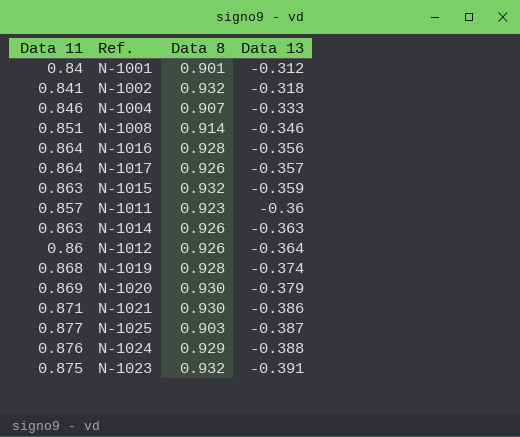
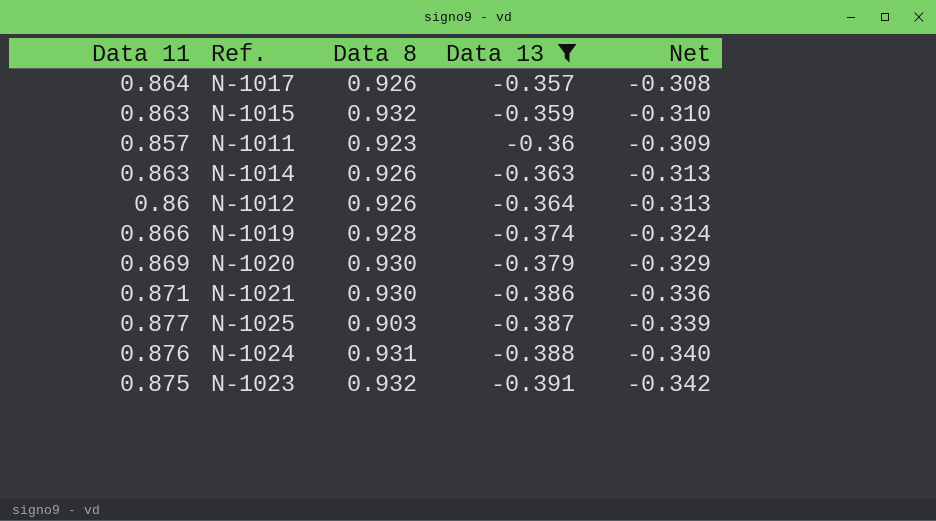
filter: none -> Data 13 <= -0.357
column Net | formula: none -> [Data 11] * [Data 13]
N-1019 | Data 11: 0.868 -> 0.866
N-1024 | Data 8: 0.929 -> 0.931

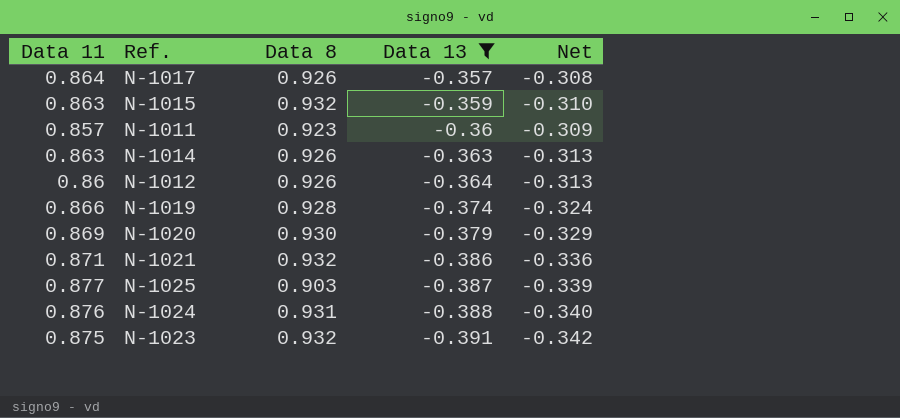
N-1021 | Data 8: 0.930 -> 0.932

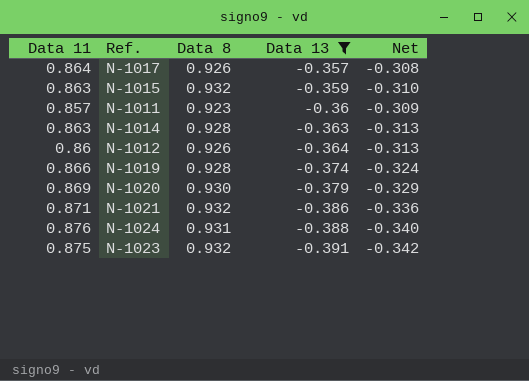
row N-1025: 0.877 | 0.903 | -0.387 | -0.339 -> none
N-1014 | Data 8: 0.926 -> 0.928

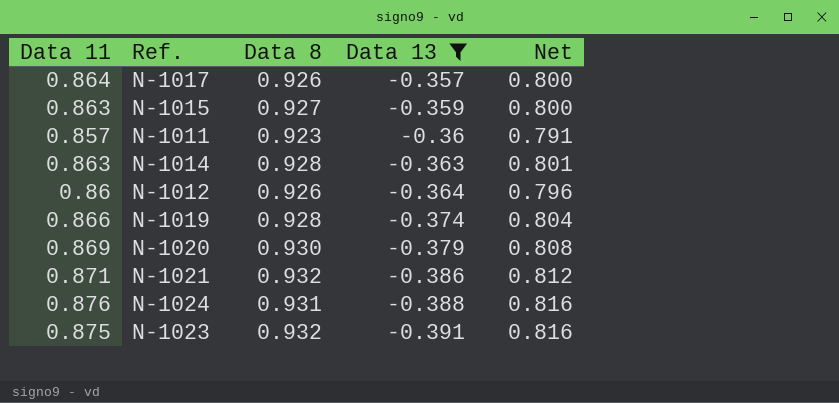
column Net | formula: [Data 11] * [Data 13] -> [Data 11] * [Data 8]
N-1015 | Data 8: 0.932 -> 0.927

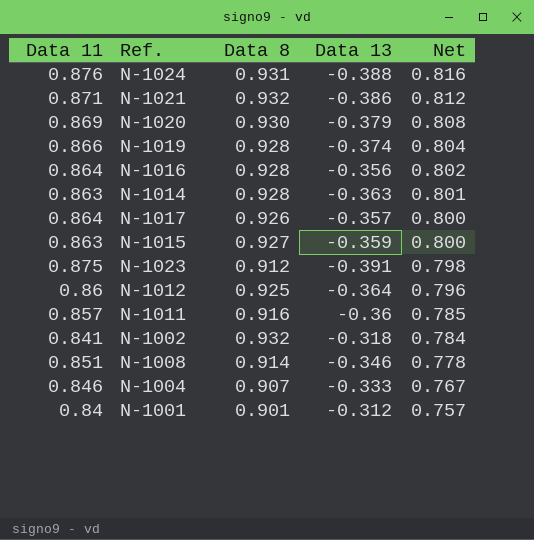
filter: Data 13 <= -0.357 -> none
row order: Data 13 descending -> Net descending
N-1023 | Data 8: 0.932 -> 0.912
N-1023 | Net: 0.816 -> 0.798
N-1012 | Data 8: 0.926 -> 0.925
N-1011 | Data 8: 0.923 -> 0.916
N-1011 | Net: 0.791 -> 0.785

